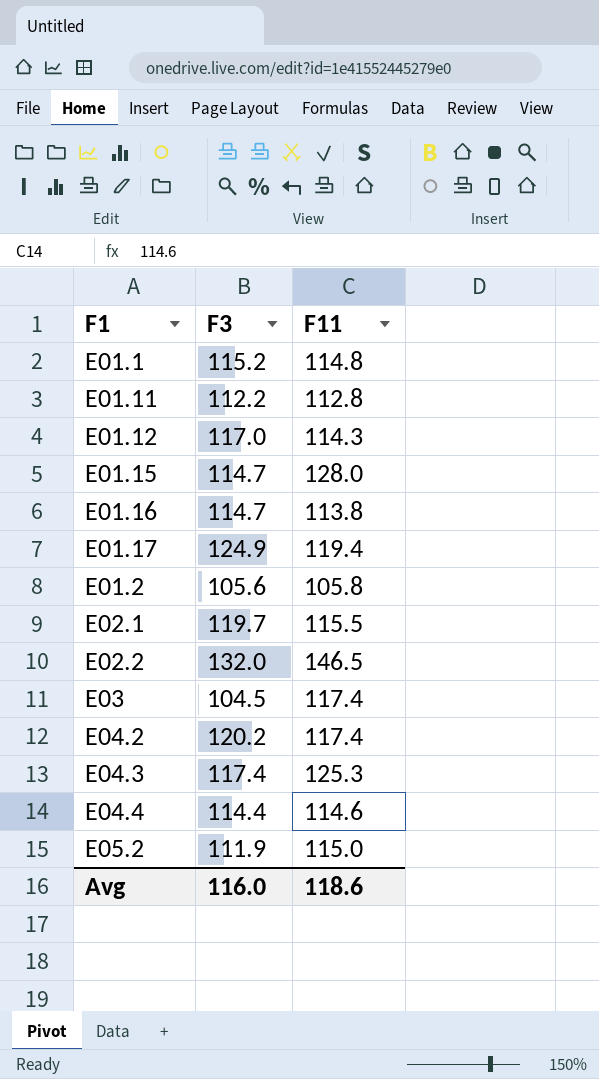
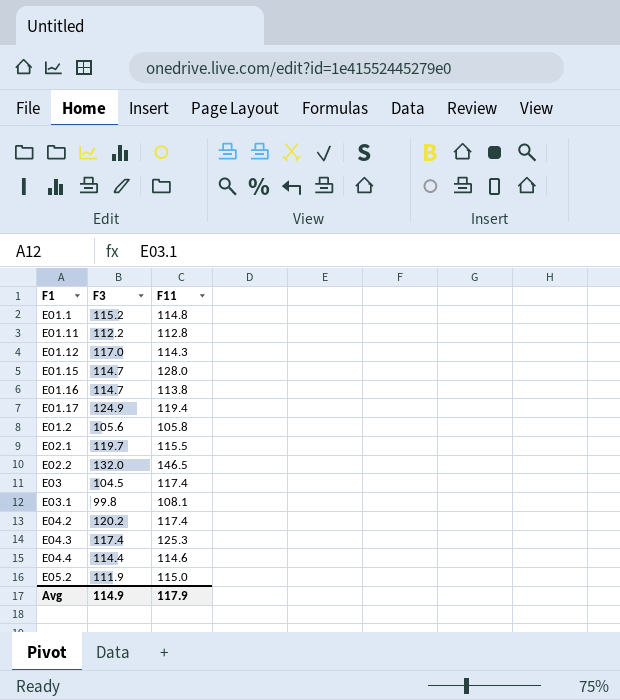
row E03.1: none -> 99.8 | 108.1
Avg | F3: 116.0 -> 114.9
Avg | F11: 118.6 -> 117.9

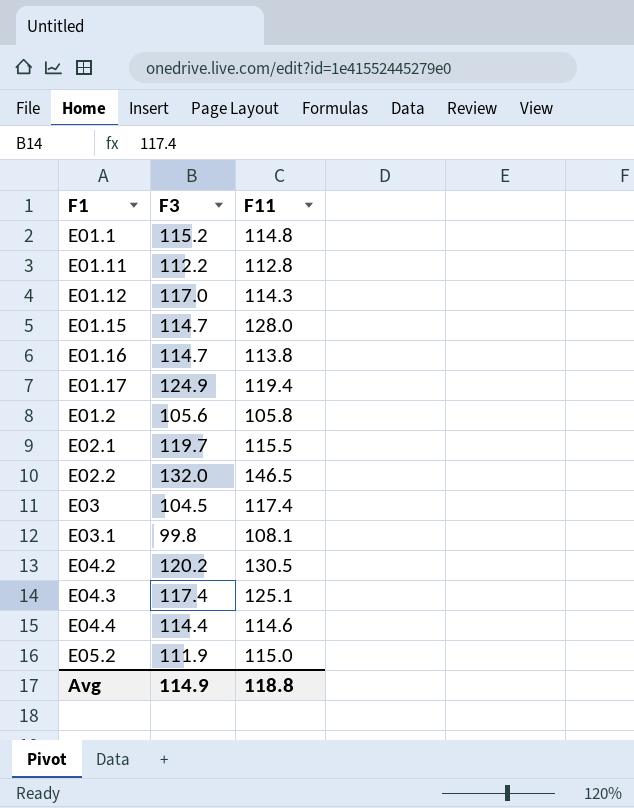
E04.2 | F11: 117.4 -> 130.5
E04.3 | F11: 125.3 -> 125.1
Avg | F11: 117.9 -> 118.8

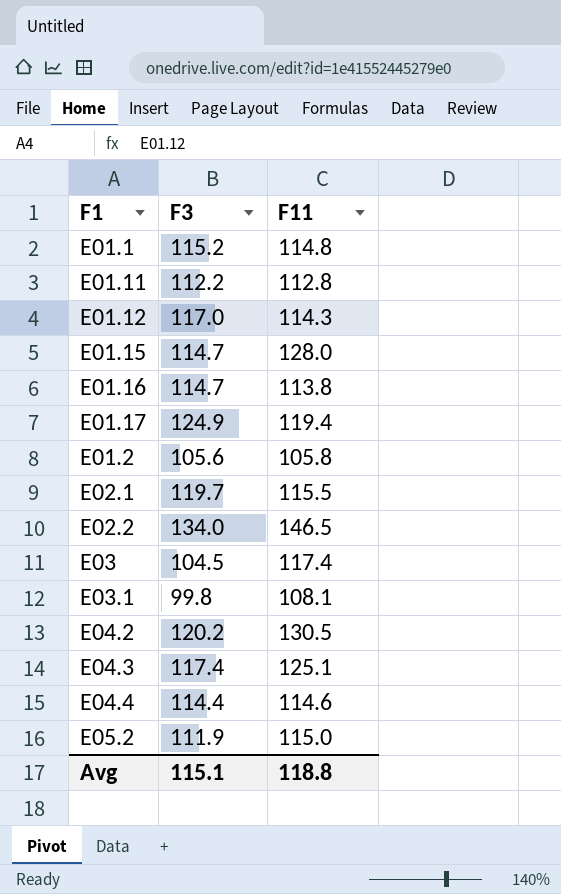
E02.2 | F3: 132.0 -> 134.0
Avg | F3: 114.9 -> 115.1

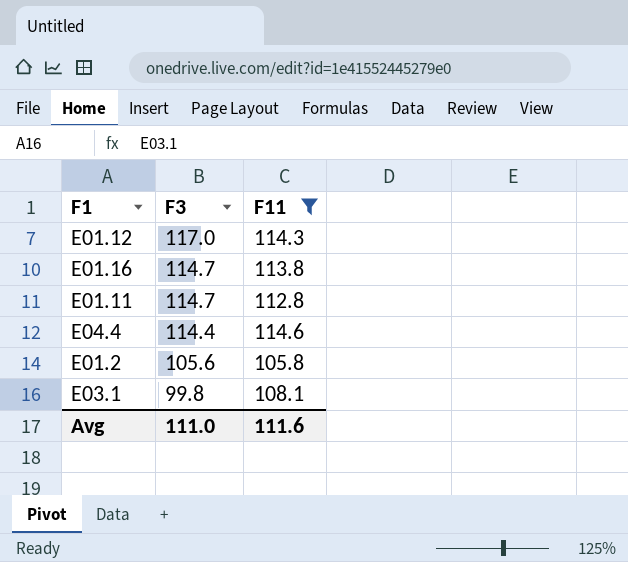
filter: none -> F11 <= 114.6
row order: none -> F3 descending
E01.11 | F3: 112.2 -> 114.7
Avg | F3: 115.1 -> 111.0
Avg | F11: 118.8 -> 111.6

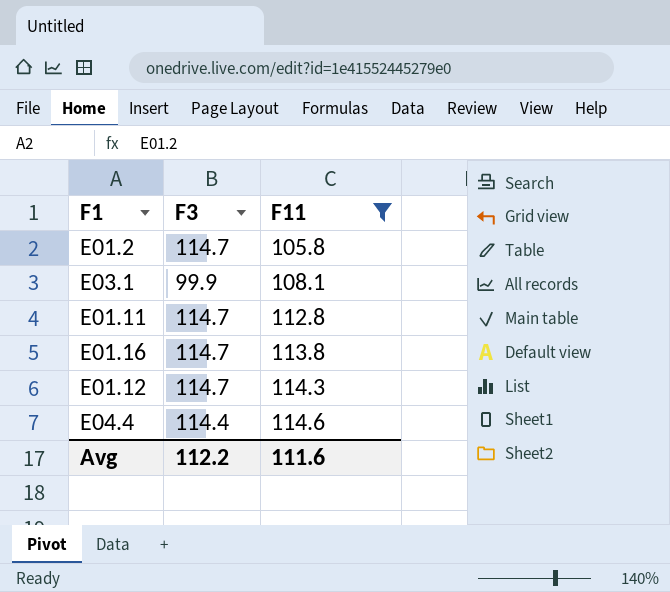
row order: F3 descending -> F11 ascending
E01.2 | F3: 105.6 -> 114.7
E03.1 | F3: 99.8 -> 99.9
E01.12 | F3: 117.0 -> 114.7
Avg | F3: 111.0 -> 112.2

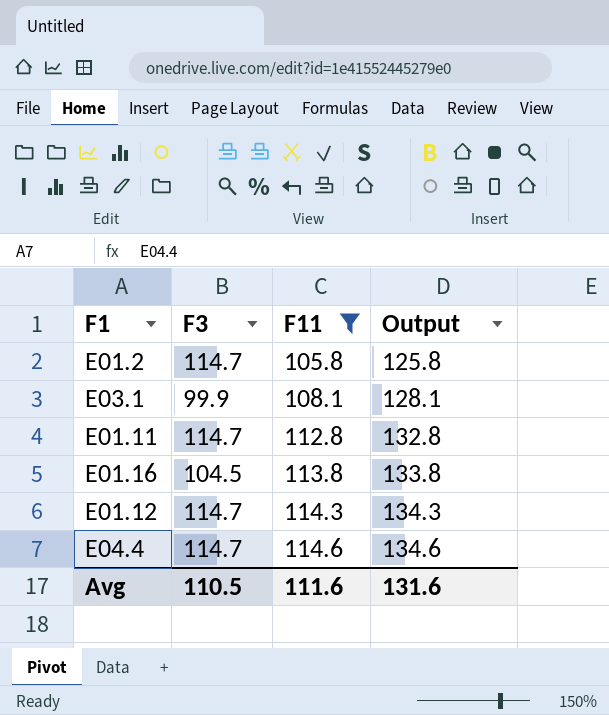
column Output | formula: none -> [F11] + 20
E01.16 | F3: 114.7 -> 104.5
E04.4 | F3: 114.4 -> 114.7
Avg | F3: 112.2 -> 110.5

